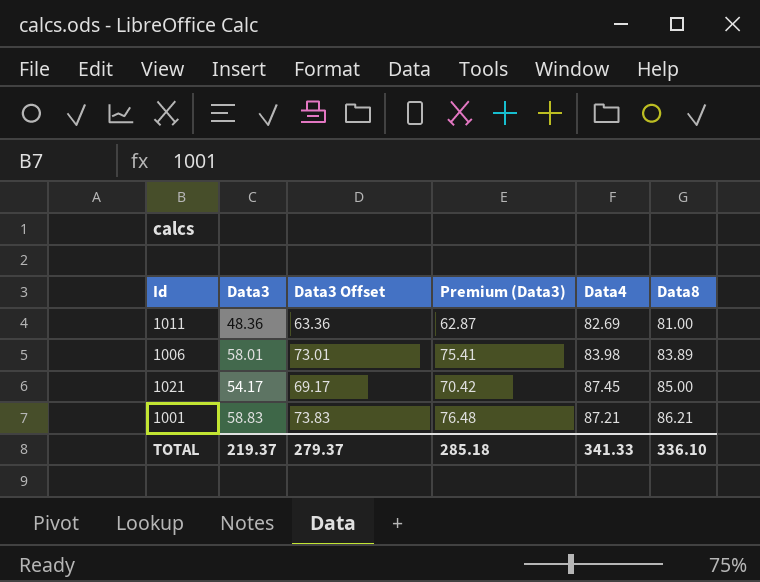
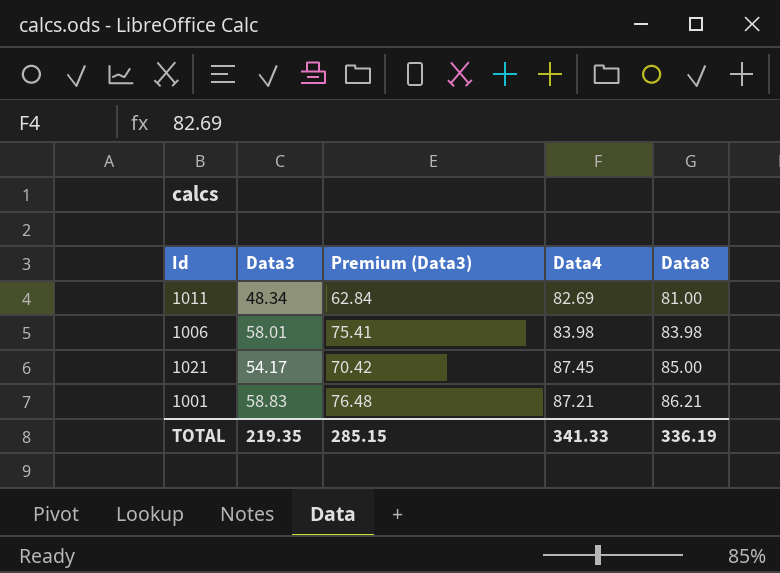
column Data3 Offset | formula: [Data3] + 15 -> none
1011 | Data3: 48.36 -> 48.34
1011 | Premium (Data3): 62.87 -> 62.84
1006 | Data8: 83.89 -> 83.98
TOTAL | Data3: 219.37 -> 219.35
TOTAL | Premium (Data3): 285.18 -> 285.15
TOTAL | Data8: 336.10 -> 336.19

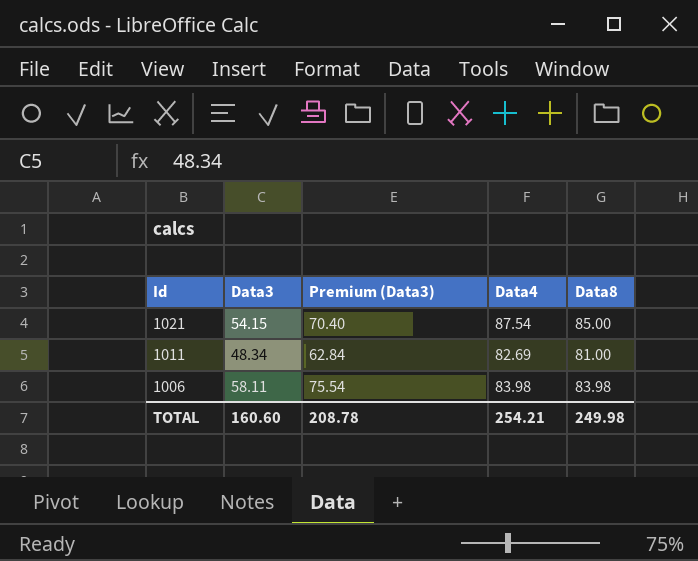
row order: Data8 ascending -> Id descending
row 1001: 58.83 | 76.48 | 87.21 | 86.21 -> none
1021 | Data3: 54.17 -> 54.15
1021 | Premium (Data3): 70.42 -> 70.40
1021 | Data4: 87.45 -> 87.54
1006 | Data3: 58.01 -> 58.11
1006 | Premium (Data3): 75.41 -> 75.54
TOTAL | Data3: 219.35 -> 160.60
TOTAL | Premium (Data3): 285.15 -> 208.78
TOTAL | Data4: 341.33 -> 254.21
TOTAL | Data8: 336.19 -> 249.98

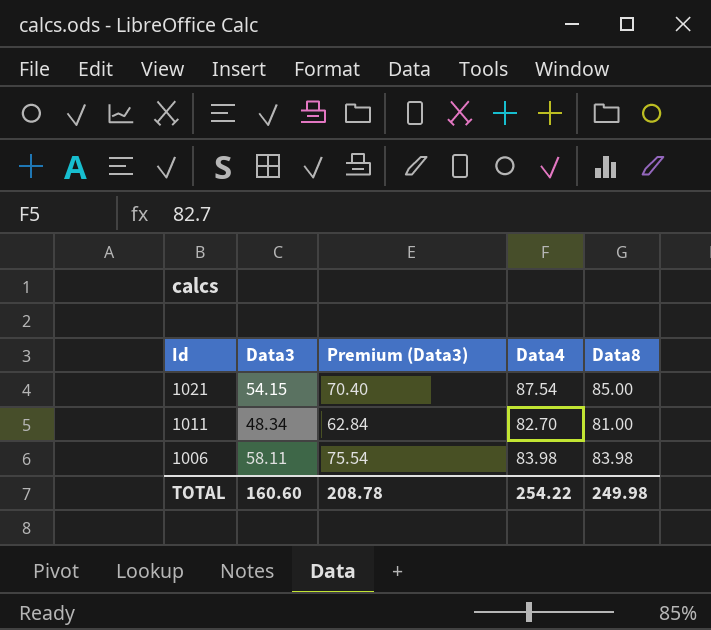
1011 | Data4: 82.69 -> 82.70
TOTAL | Data4: 254.21 -> 254.22

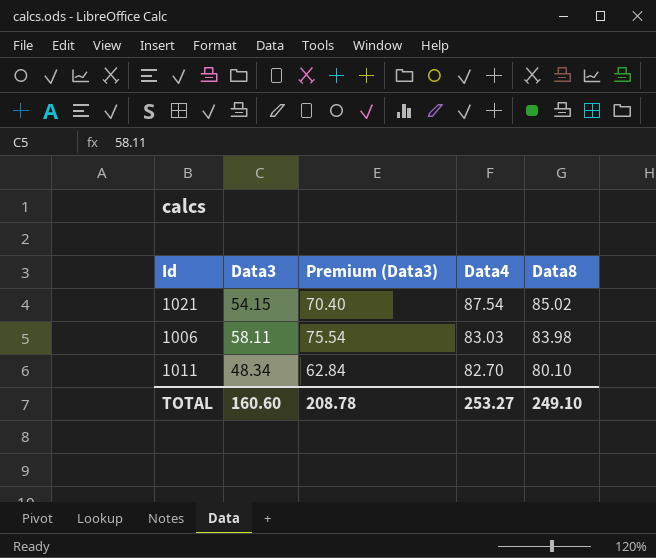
row order: Id descending -> Data4 descending
1021 | Data8: 85.00 -> 85.02
1006 | Data4: 83.98 -> 83.03
1011 | Data8: 81.00 -> 80.10
TOTAL | Data4: 254.22 -> 253.27
TOTAL | Data8: 249.98 -> 249.10

